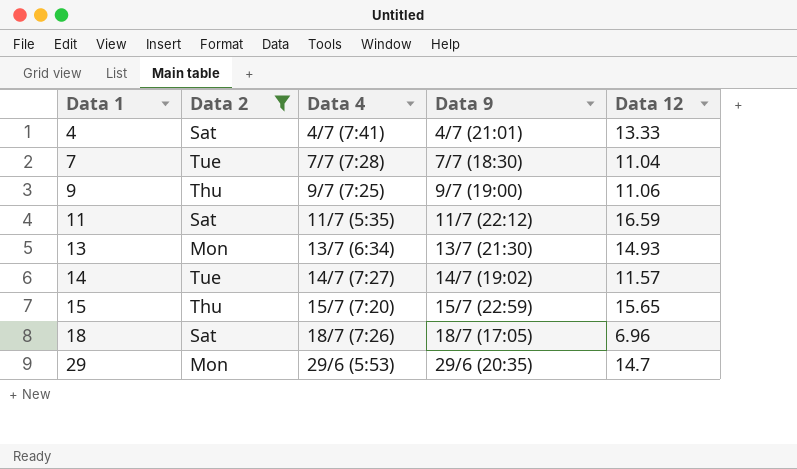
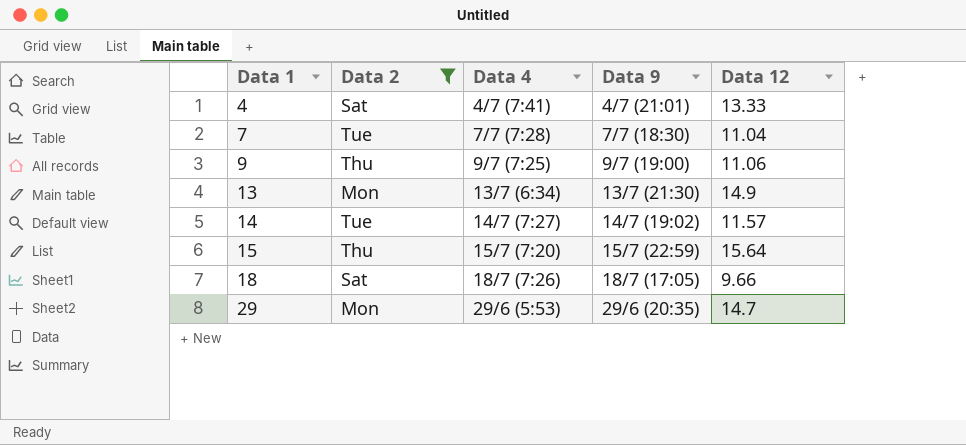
row 11: Sat | 11/7 (5:35) | 11/7 (22:12) | 16.59 -> none
13 | Data 12: 14.93 -> 14.9
15 | Data 12: 15.65 -> 15.64
18 | Data 12: 6.96 -> 9.66

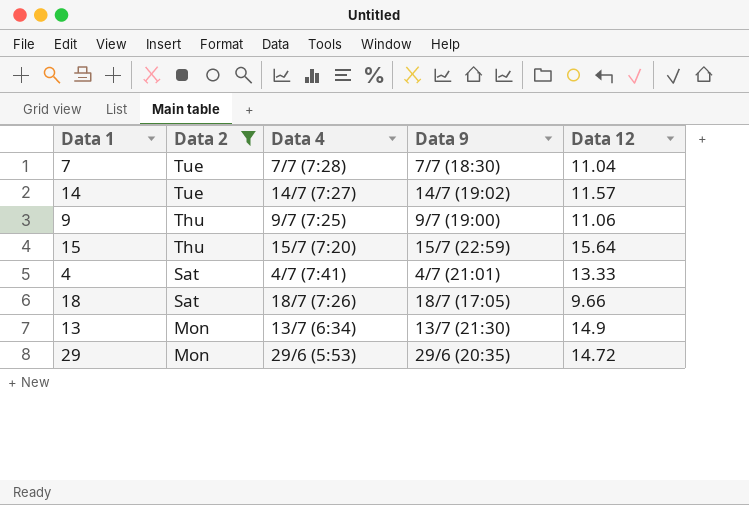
row order: Data 1 ascending -> Data 2 descending
29 | Data 12: 14.7 -> 14.72

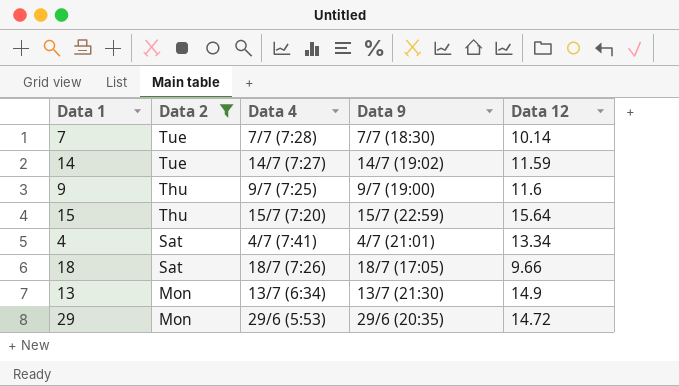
7 | Data 12: 11.04 -> 10.14
14 | Data 12: 11.57 -> 11.59
9 | Data 12: 11.06 -> 11.6
4 | Data 12: 13.33 -> 13.34

